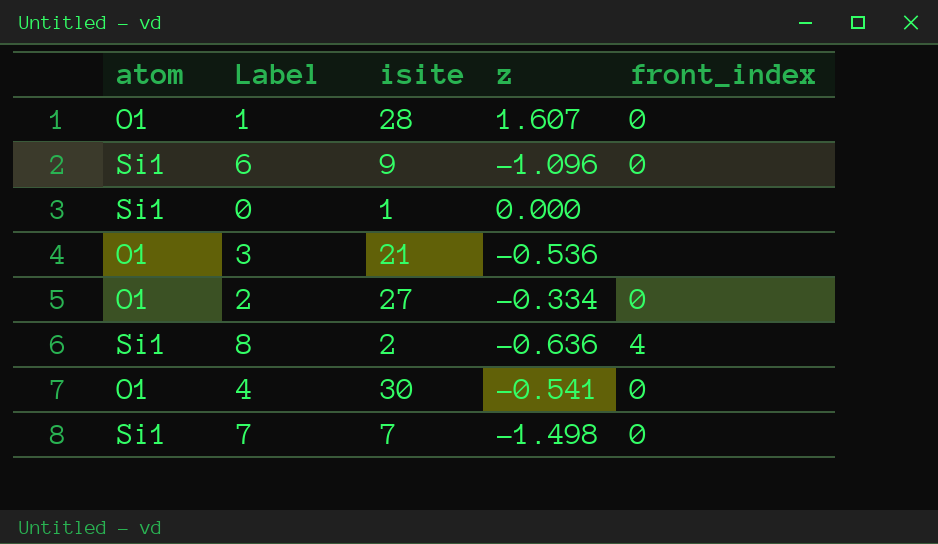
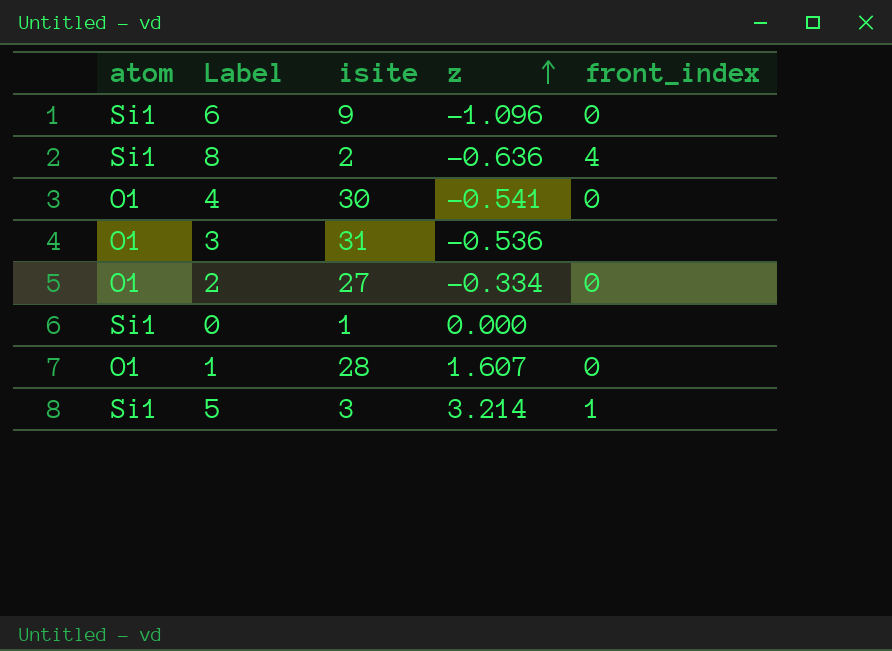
row order: none -> z ascending
row 7: Si1 | 7 | -1.498 | 0 -> none
3 | isite: 21 -> 31
row 5: none -> Si1 | 3 | 3.214 | 1

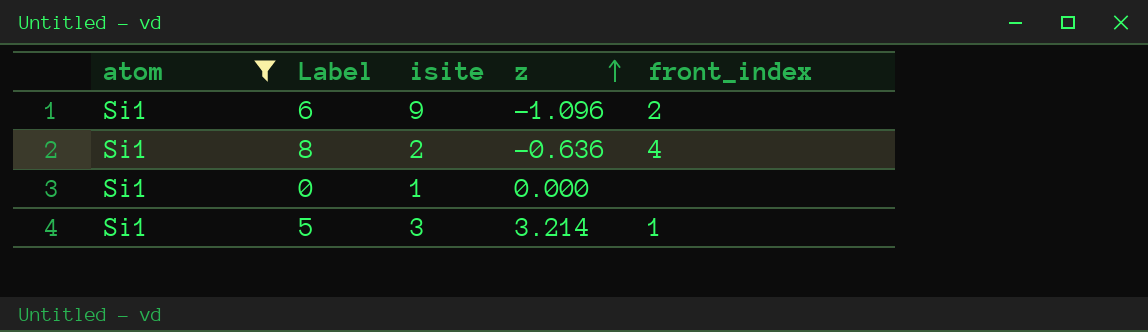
filter: none -> atom = Si1
6 | front_index: 0 -> 2

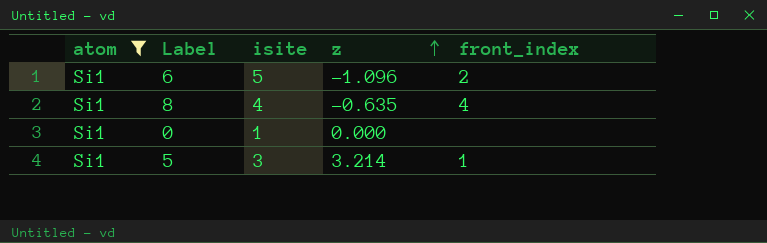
6 | isite: 9 -> 5
8 | isite: 2 -> 4
8 | z: -0.636 -> -0.635

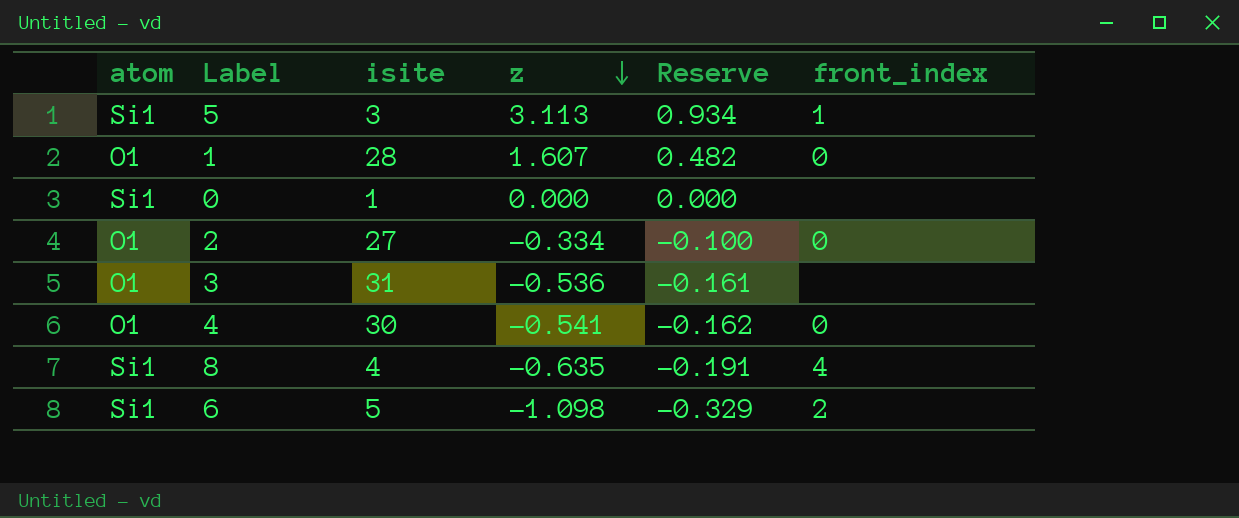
filter: atom = Si1 -> none
row order: z ascending -> z descending
column Reserve | formula: none -> [z] * 0.3
5 | z: 3.214 -> 3.113
6 | z: -1.096 -> -1.098

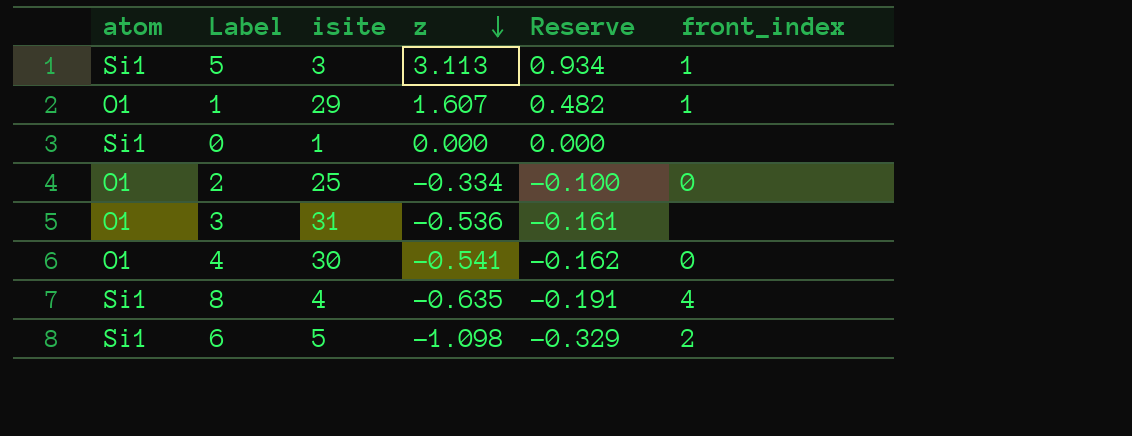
1 | isite: 28 -> 29
1 | front_index: 0 -> 1
2 | isite: 27 -> 25

